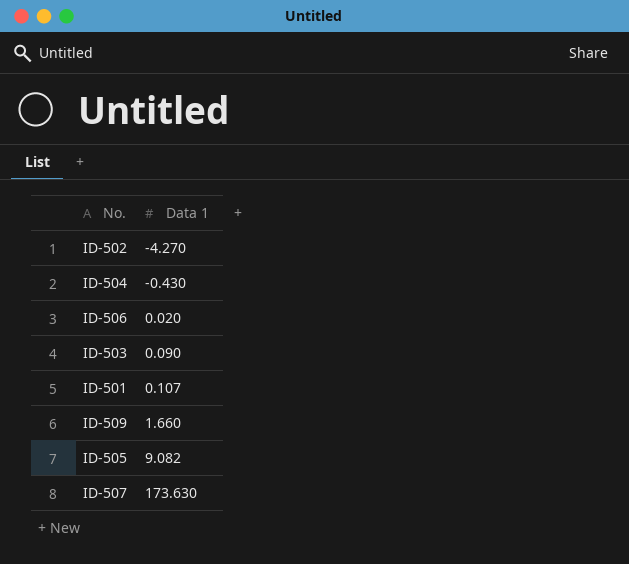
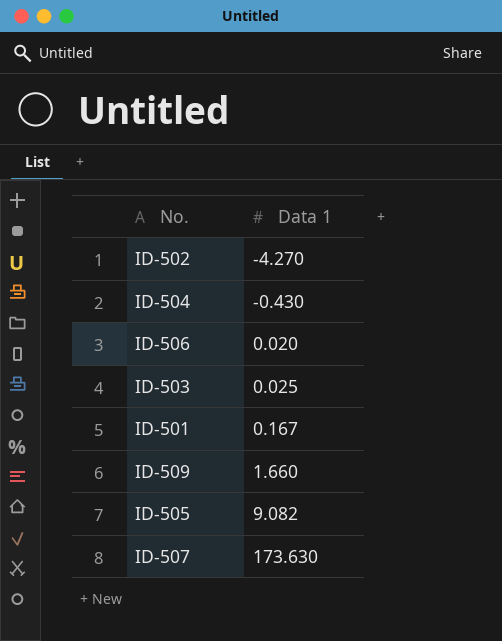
ID-503 | Data 1: 0.090 -> 0.025
ID-501 | Data 1: 0.107 -> 0.167

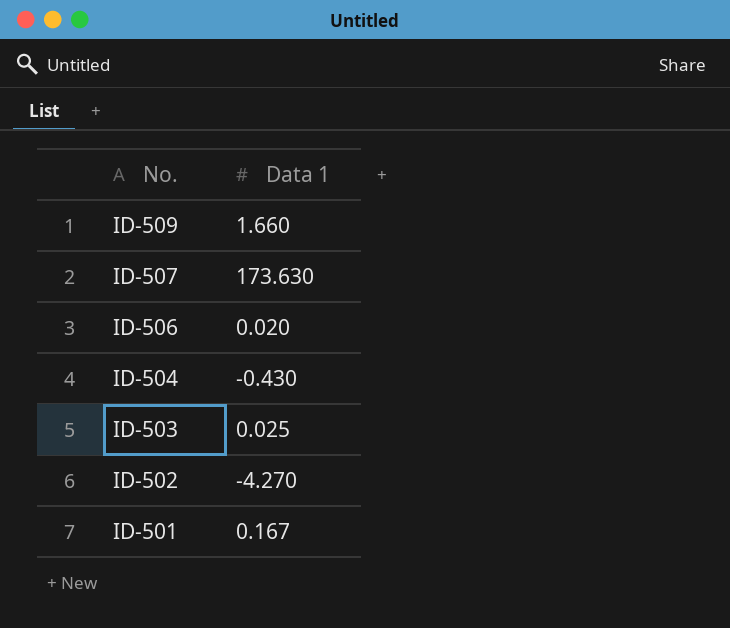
row order: Data 1 ascending -> No. descending
row ID-505: 9.082 -> none

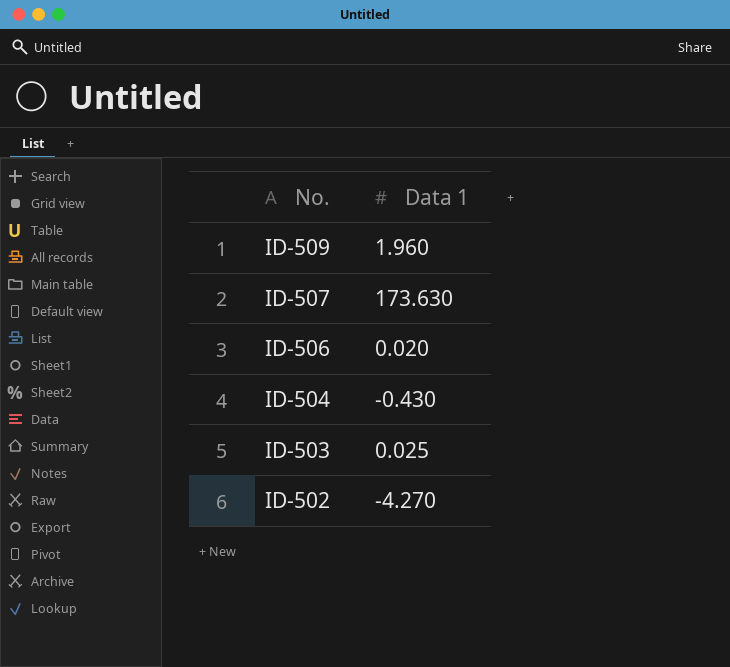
row ID-501: 0.167 -> none
ID-509 | Data 1: 1.660 -> 1.960

